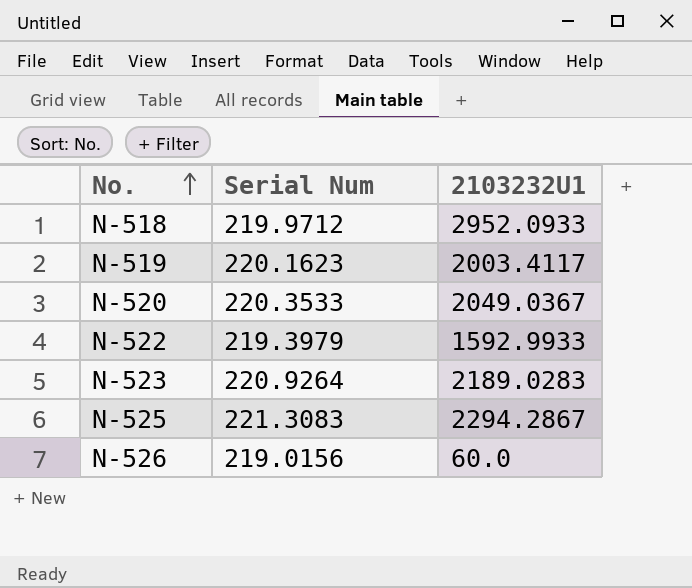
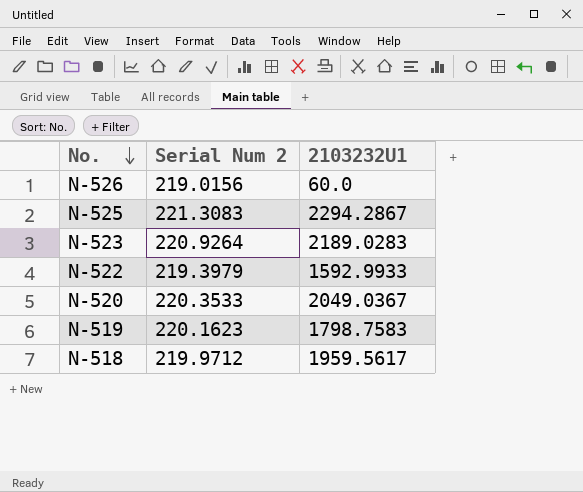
row order: No. ascending -> No. descending
column name: Serial Num -> Serial Num 2
N-519 | 2103232U1: 2003.4117 -> 1798.7583
N-518 | 2103232U1: 2952.0933 -> 1959.5617

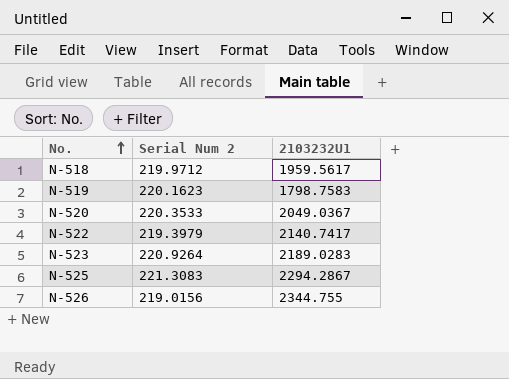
row order: No. descending -> No. ascending
N-522 | 2103232U1: 1592.9933 -> 2140.7417
N-526 | 2103232U1: 60.0 -> 2344.755

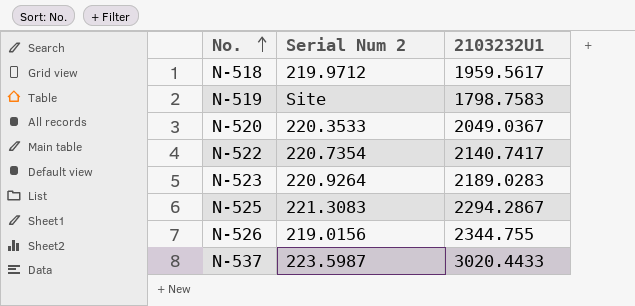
N-519 | Serial Num 2: 220.1623 -> Site
N-522 | Serial Num 2: 219.3979 -> 220.7354
row N-537: none -> 223.5987 | 3020.4433

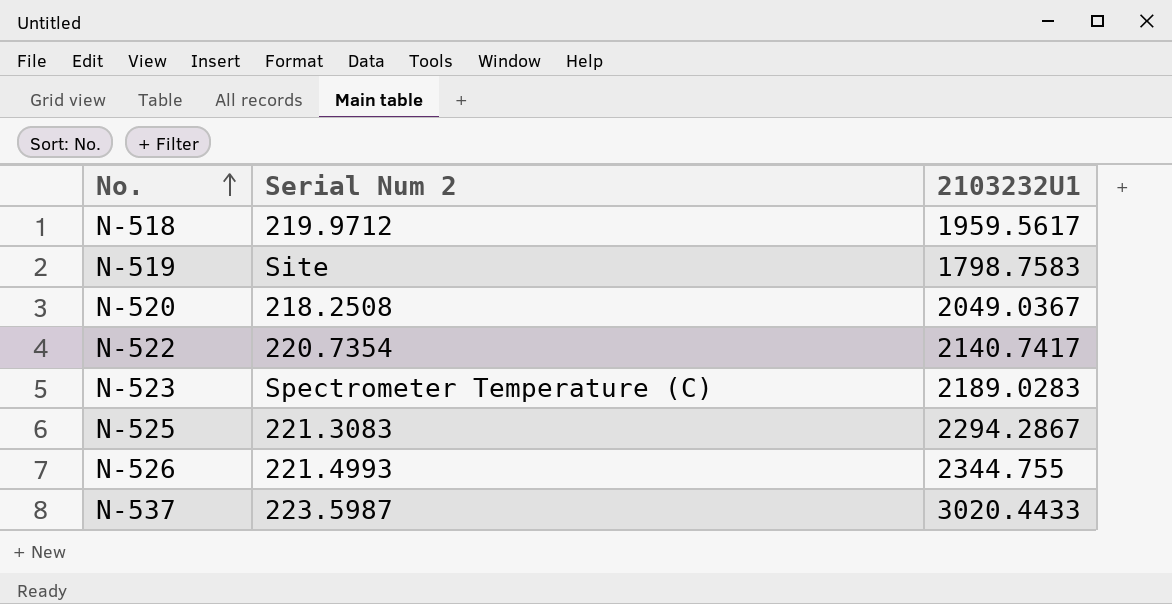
N-520 | Serial Num 2: 220.3533 -> 218.2508
N-523 | Serial Num 2: 220.9264 -> Spectrometer Temperature (C)
N-526 | Serial Num 2: 219.0156 -> 221.4993

